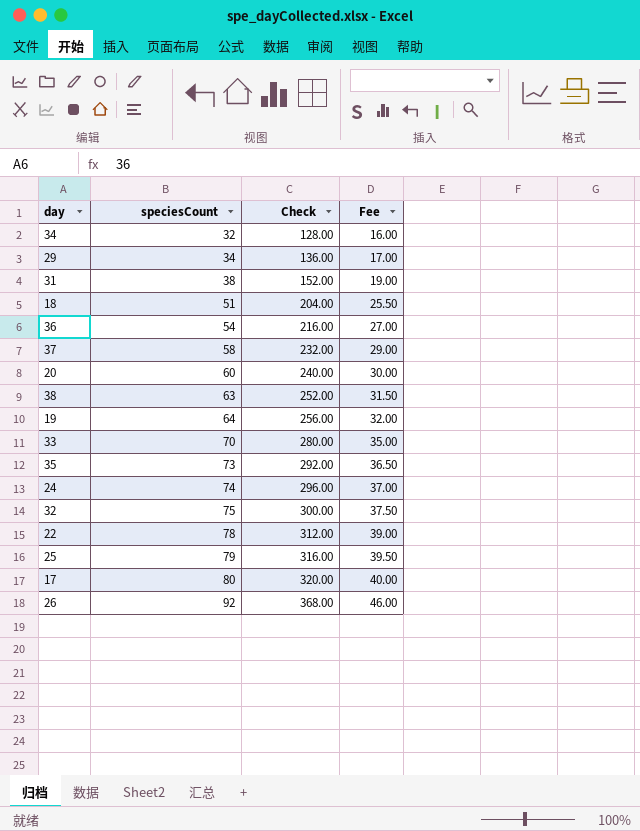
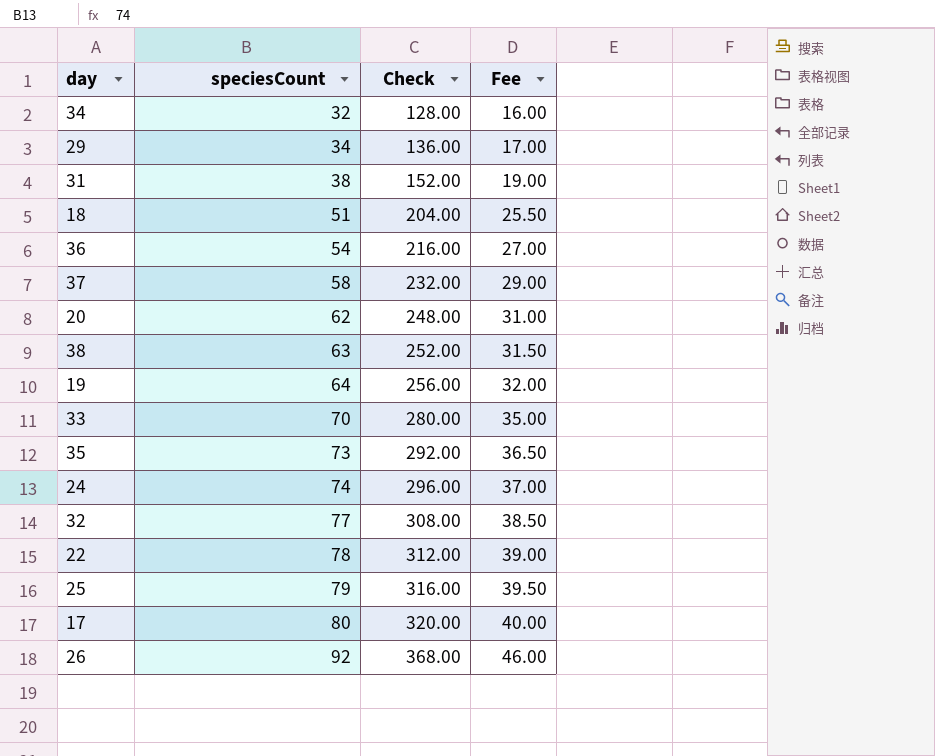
20 | speciesCount: 60 -> 62
20 | Check: 240.00 -> 248.00
20 | Fee: 30.00 -> 31.00
32 | speciesCount: 75 -> 77
32 | Check: 300.00 -> 308.00
32 | Fee: 37.50 -> 38.50

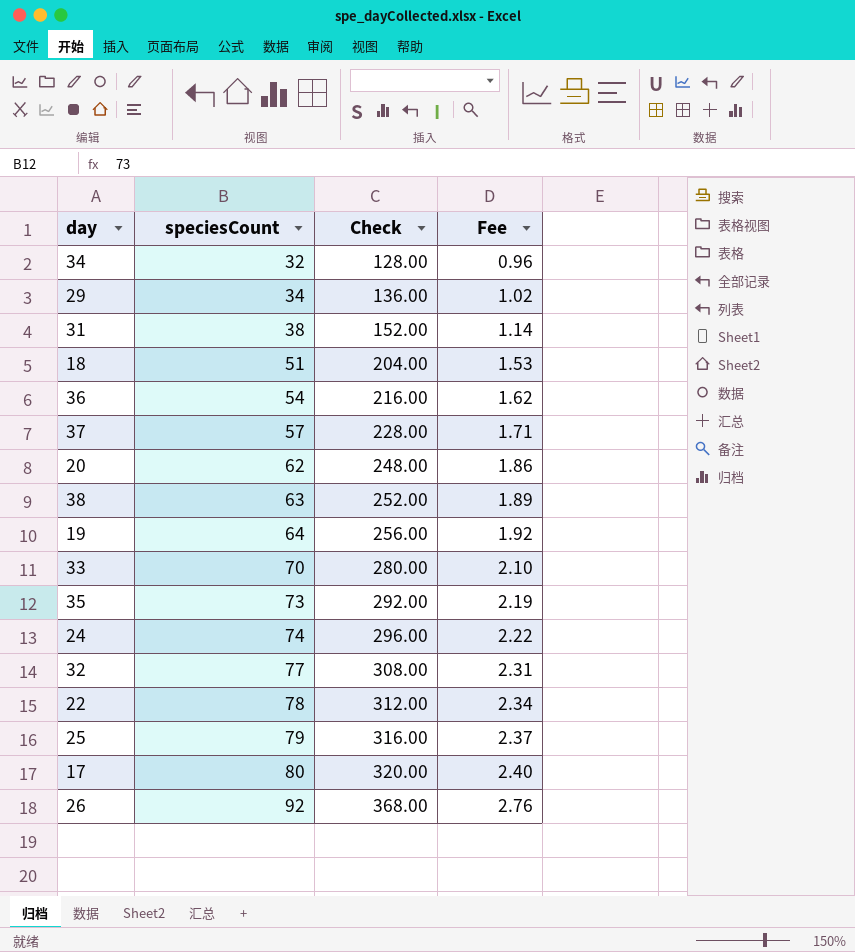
column Fee | formula: [speciesCount] * 0.5 -> [speciesCount] * 0.03
37 | speciesCount: 58 -> 57
37 | Check: 232.00 -> 228.00

